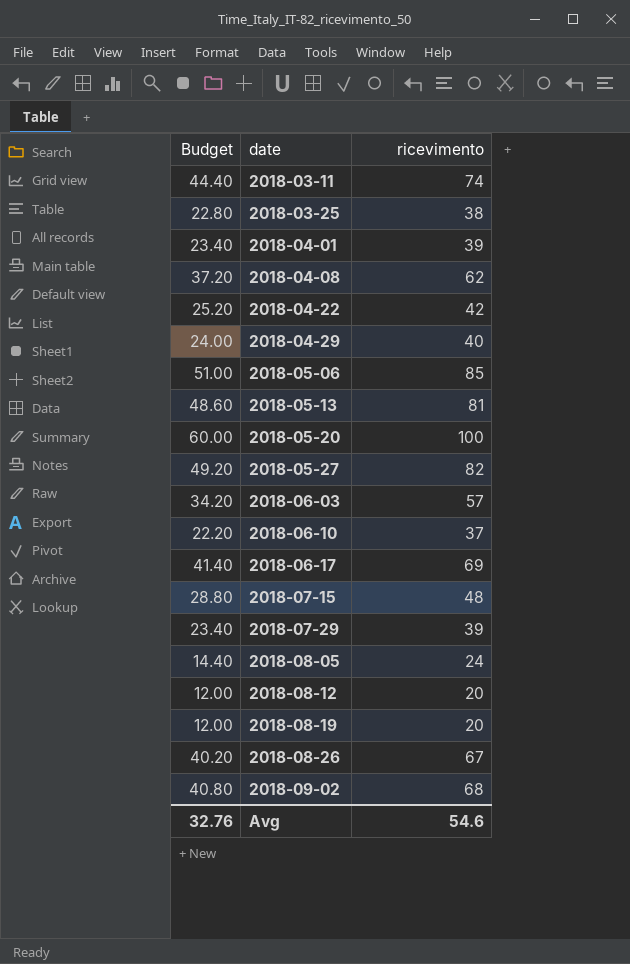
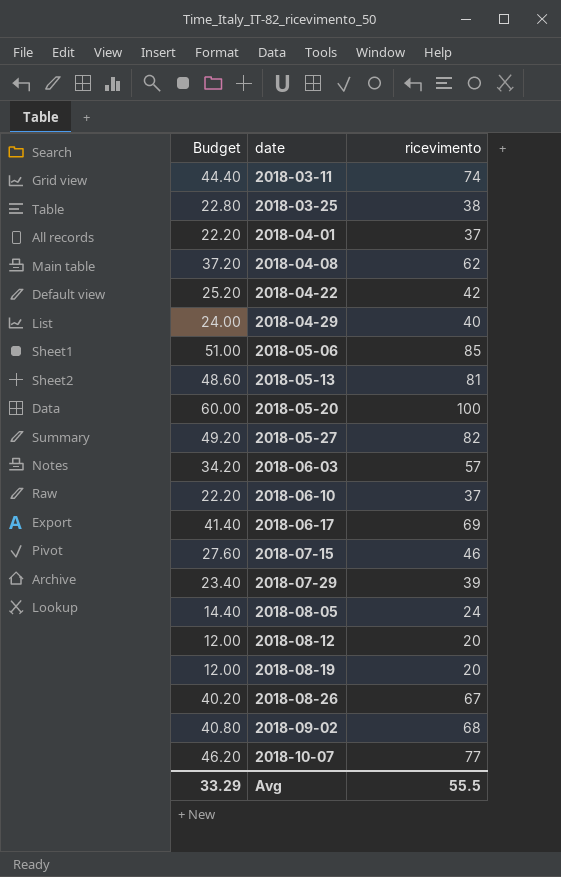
2018-04-01 | Budget: 23.40 -> 22.20
2018-04-01 | ricevimento: 39 -> 37
2018-07-15 | Budget: 28.80 -> 27.60
2018-07-15 | ricevimento: 48 -> 46
row 2018-10-07: none -> 46.20 | 77
Avg | Budget: 32.76 -> 33.29
Avg | ricevimento: 54.6 -> 55.5

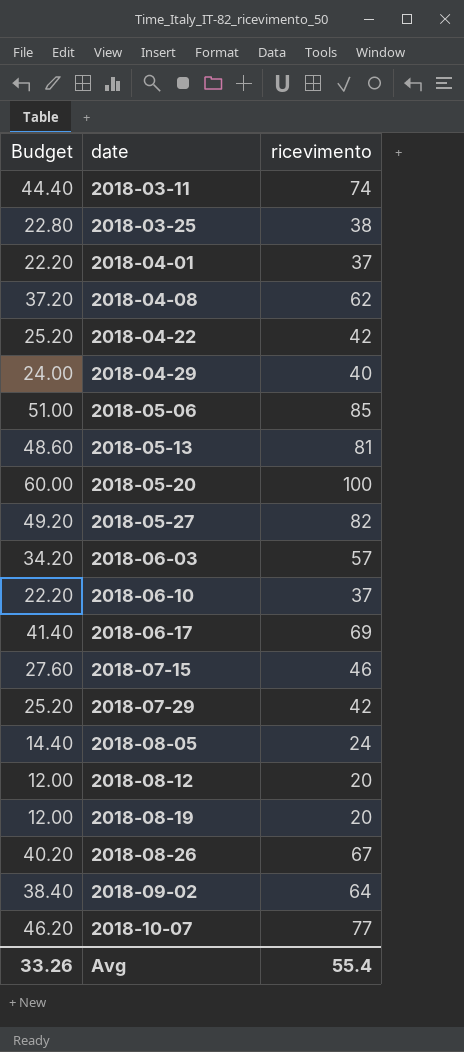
2018-07-29 | Budget: 23.40 -> 25.20
2018-07-29 | ricevimento: 39 -> 42
2018-09-02 | Budget: 40.80 -> 38.40
2018-09-02 | ricevimento: 68 -> 64
Avg | Budget: 33.29 -> 33.26
Avg | ricevimento: 55.5 -> 55.4

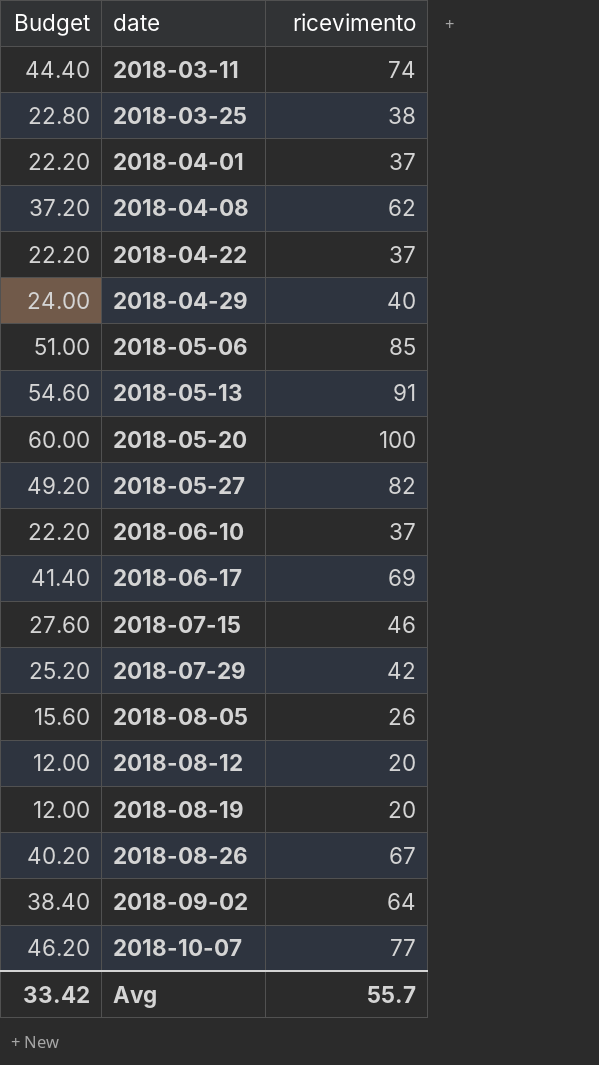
row 2018-06-03: 34.20 | 57 -> none
2018-04-22 | Budget: 25.20 -> 22.20
2018-04-22 | ricevimento: 42 -> 37
2018-05-13 | Budget: 48.60 -> 54.60
2018-05-13 | ricevimento: 81 -> 91
2018-08-05 | Budget: 14.40 -> 15.60
2018-08-05 | ricevimento: 24 -> 26
Avg | Budget: 33.26 -> 33.42
Avg | ricevimento: 55.4 -> 55.7

